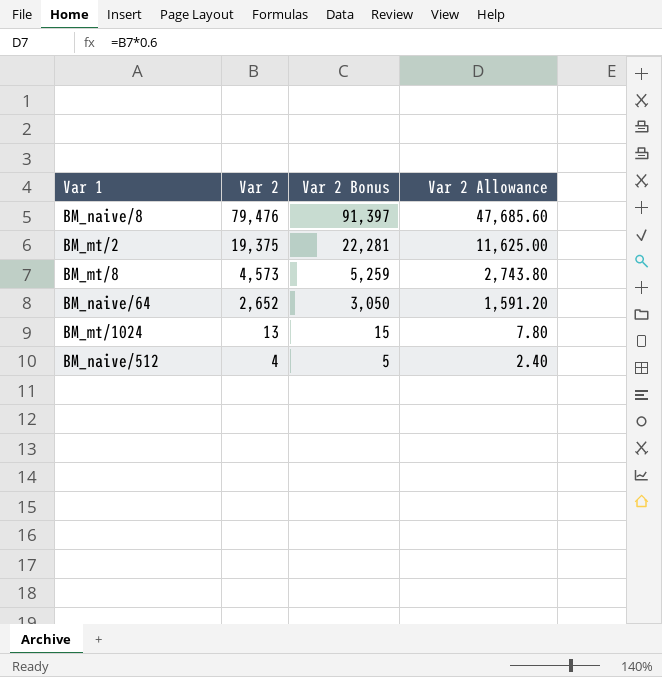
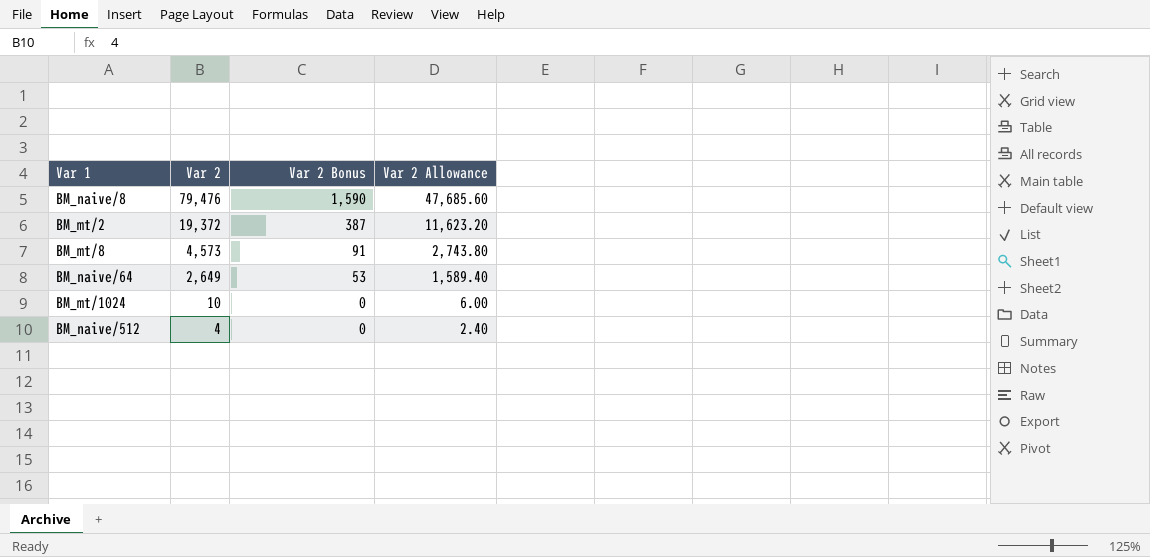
column Var 2 Bonus | formula: [Var 2] * 1.15 -> [Var 2] * 0.02
BM_mt/2 | Var 2: 19,375 -> 19,372
BM_mt/2 | Var 2 Allowance: 11,625.00 -> 11,623.20
BM_naive/64 | Var 2: 2,652 -> 2,649
BM_naive/64 | Var 2 Allowance: 1,591.20 -> 1,589.40
BM_mt/1024 | Var 2: 13 -> 10
BM_mt/1024 | Var 2 Allowance: 7.80 -> 6.00

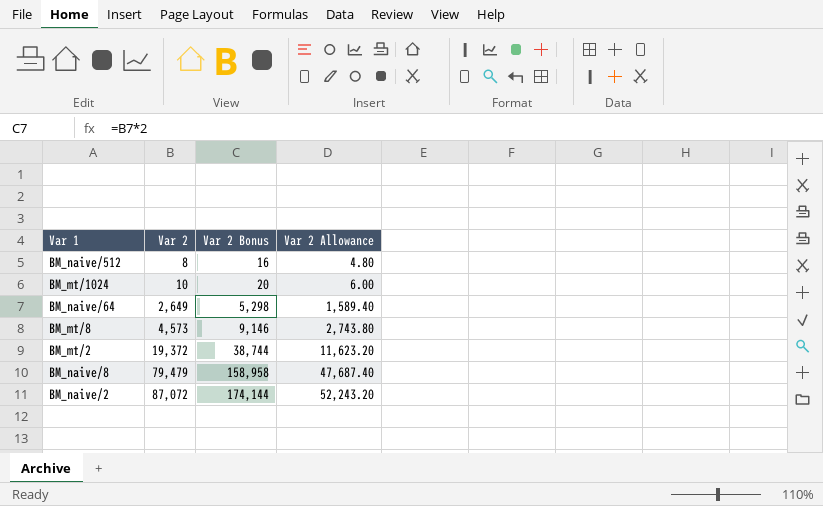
row order: Var 2 descending -> Var 2 ascending
column Var 2 Bonus | formula: [Var 2] * 0.02 -> [Var 2] * 2
BM_naive/512 | Var 2: 4 -> 8
BM_naive/512 | Var 2 Allowance: 2.40 -> 4.80
BM_naive/8 | Var 2: 79,476 -> 79,479
BM_naive/8 | Var 2 Allowance: 47,685.60 -> 47,687.40
row BM_naive/2: none -> 87,072 | 174,144 | 52,243.20

